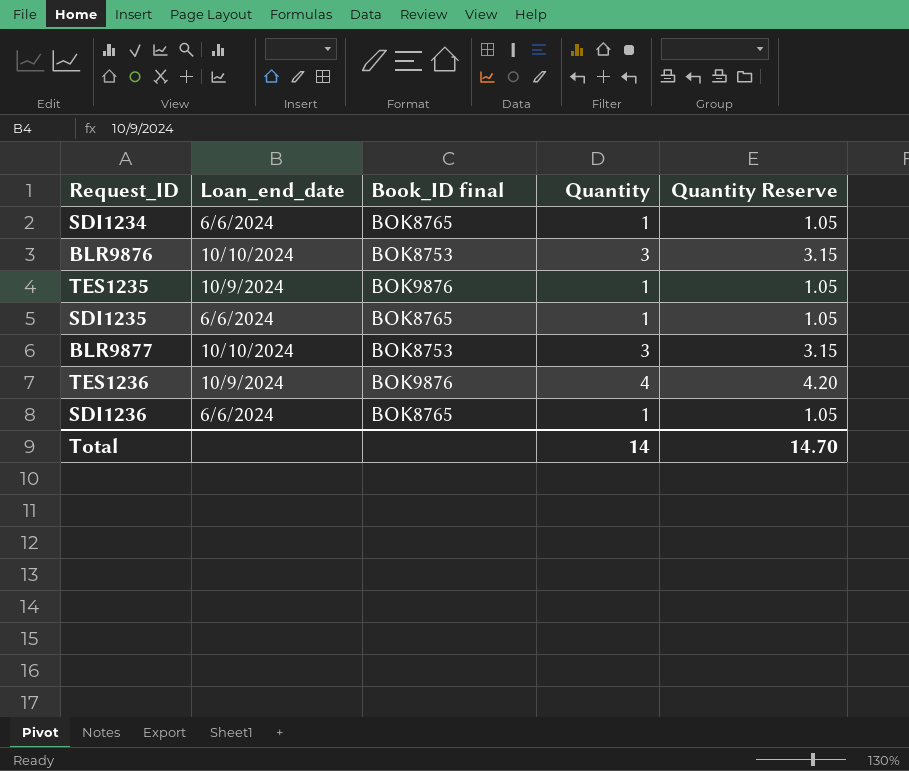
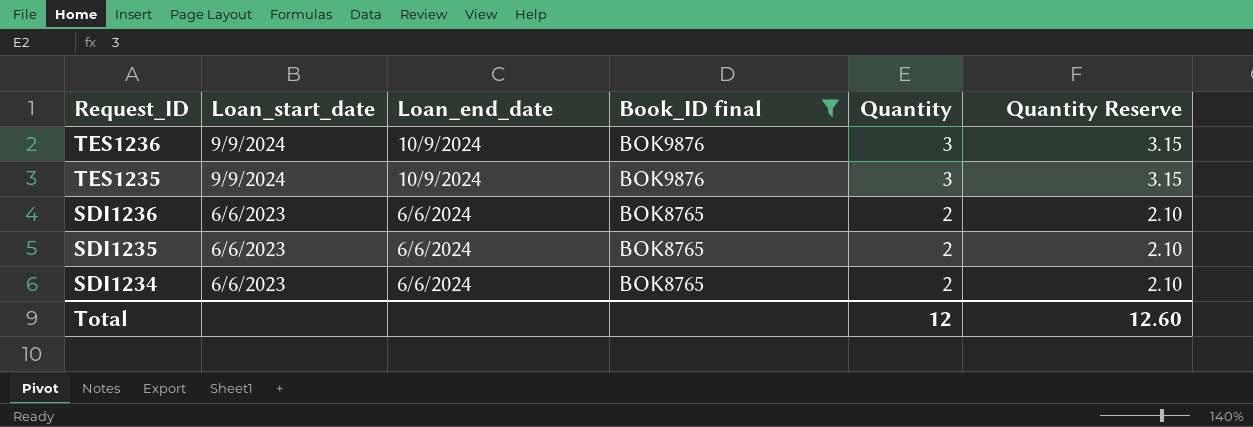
filter: none -> Book_ID final != BOK8753
row order: none -> Request_ID descending
column Loan_start_date | position: none -> 2
TES1236 | Quantity: 4 -> 3
TES1236 | Quantity Reserve: 4.20 -> 3.15
TES1235 | Quantity: 1 -> 3
TES1235 | Quantity Reserve: 1.05 -> 3.15
SDI1236 | Quantity: 1 -> 2
SDI1236 | Quantity Reserve: 1.05 -> 2.10
SDI1235 | Quantity: 1 -> 2
SDI1235 | Quantity Reserve: 1.05 -> 2.10
SDI1234 | Quantity: 1 -> 2
SDI1234 | Quantity Reserve: 1.05 -> 2.10
Total | Quantity: 14 -> 12
Total | Quantity Reserve: 14.70 -> 12.60

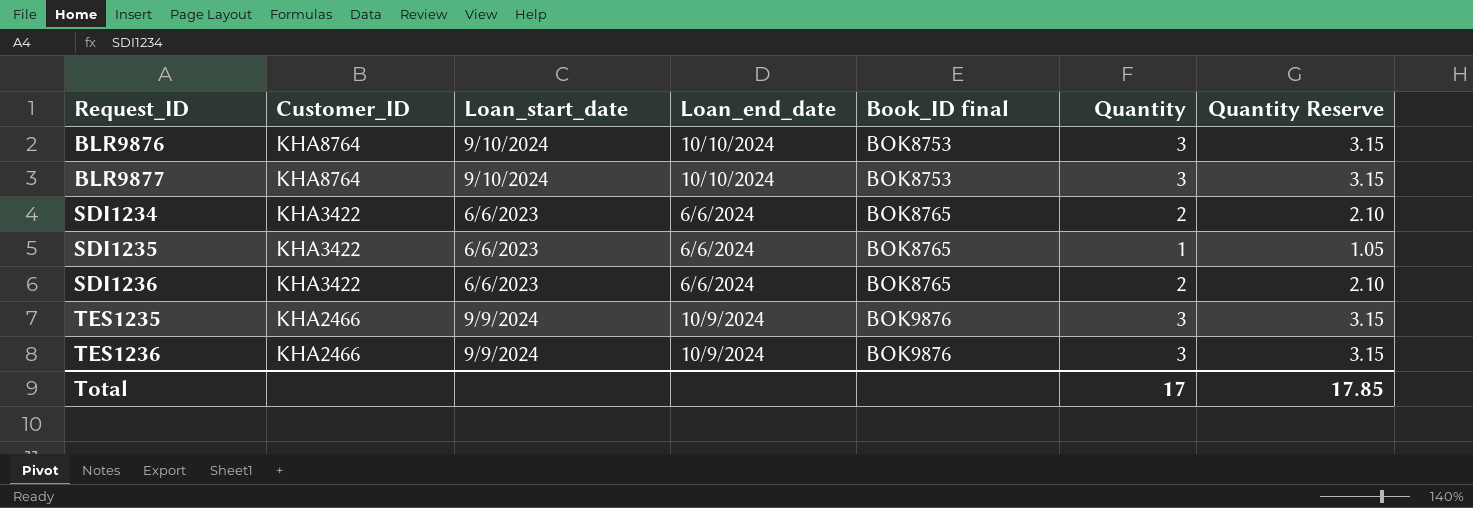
filter: Book_ID final != BOK8753 -> none
row order: Request_ID descending -> Request_ID ascending
column Customer_ID | position: none -> 2
SDI1235 | Quantity: 2 -> 1
SDI1235 | Quantity Reserve: 2.10 -> 1.05
Total | Quantity: 12 -> 17
Total | Quantity Reserve: 12.60 -> 17.85

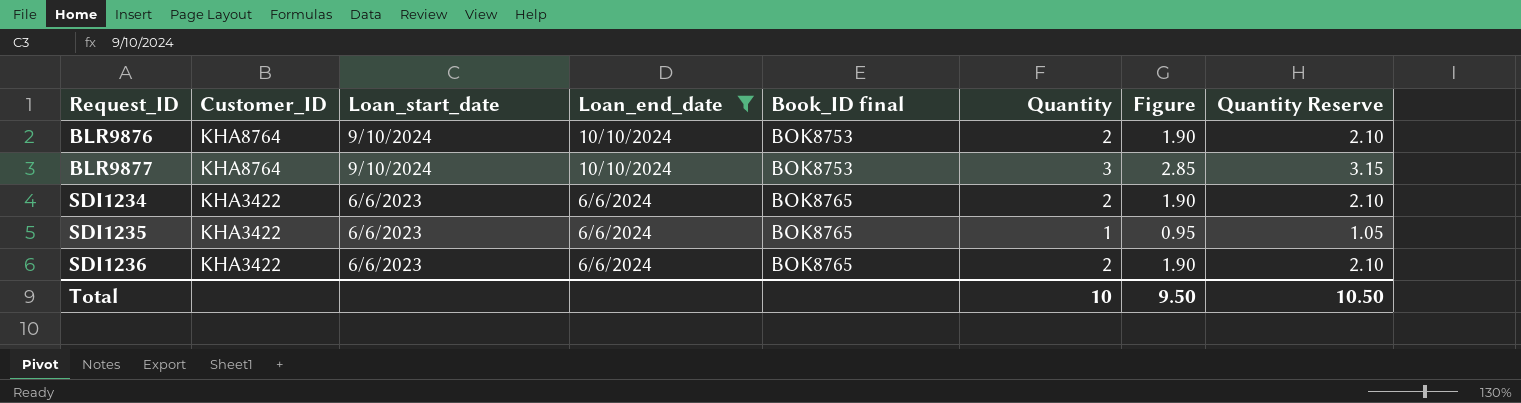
filter: none -> Loan_end_date != 10/9/2024
column Figure | formula: none -> [Quantity] * 0.95
BLR9876 | Quantity: 3 -> 2
BLR9876 | Quantity Reserve: 3.15 -> 2.10
Total | Quantity: 17 -> 10
Total | Quantity Reserve: 17.85 -> 10.50

